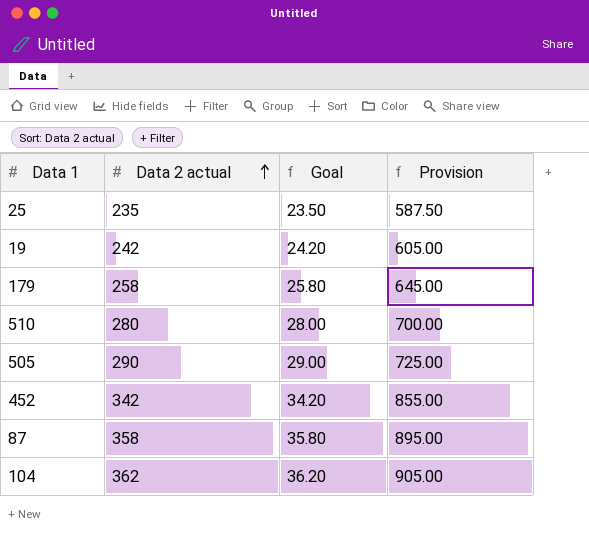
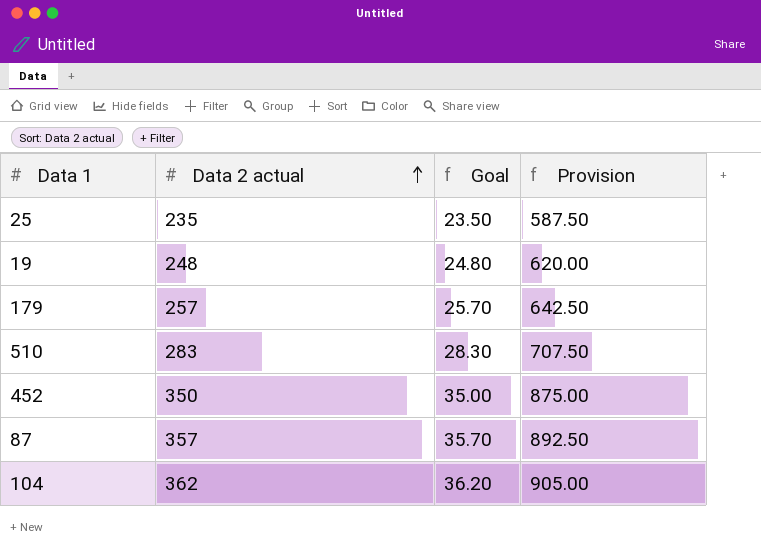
row 505: 290 | 29.00 | 725.00 -> none
19 | Data 2 actual: 242 -> 248
19 | Goal: 24.20 -> 24.80
19 | Provision: 605.00 -> 620.00
179 | Data 2 actual: 258 -> 257
179 | Goal: 25.80 -> 25.70
179 | Provision: 645.00 -> 642.50
510 | Data 2 actual: 280 -> 283
510 | Goal: 28.00 -> 28.30
510 | Provision: 700.00 -> 707.50
452 | Data 2 actual: 342 -> 350
452 | Goal: 34.20 -> 35.00
452 | Provision: 855.00 -> 875.00
87 | Data 2 actual: 358 -> 357
87 | Goal: 35.80 -> 35.70
87 | Provision: 895.00 -> 892.50

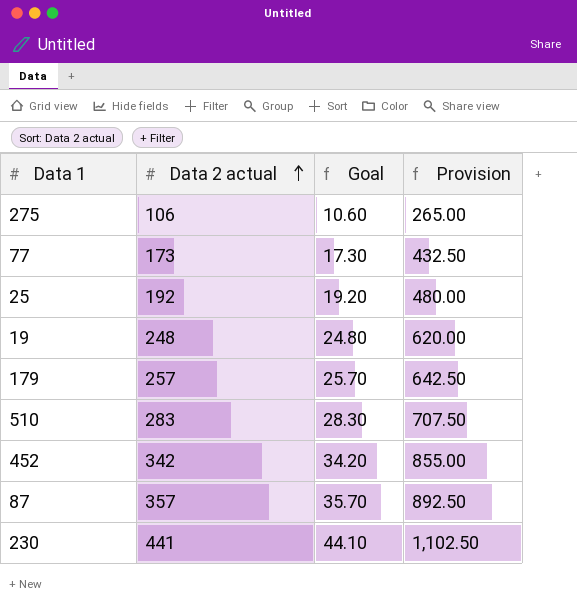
row 104: 362 | 36.20 | 905.00 -> none
row 275: none -> 106 | 10.60 | 265.00
row 77: none -> 173 | 17.30 | 432.50
25 | Data 2 actual: 235 -> 192
25 | Goal: 23.50 -> 19.20
25 | Provision: 587.50 -> 480.00
452 | Data 2 actual: 350 -> 342
452 | Goal: 35.00 -> 34.20
452 | Provision: 875.00 -> 855.00
row 230: none -> 441 | 44.10 | 1,102.50

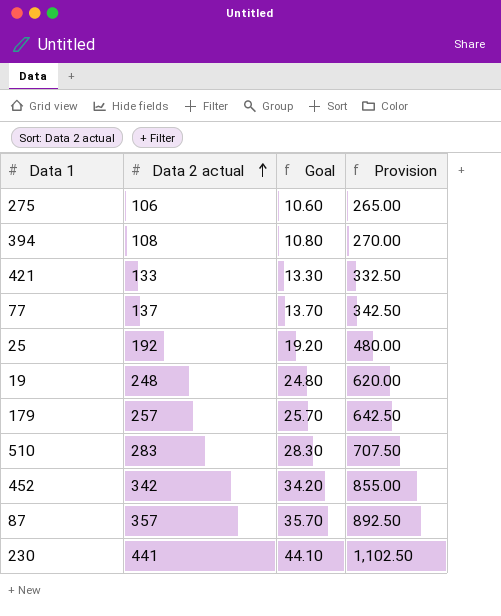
row 394: none -> 108 | 10.80 | 270.00
row 421: none -> 133 | 13.30 | 332.50
77 | Data 2 actual: 173 -> 137
77 | Goal: 17.30 -> 13.70
77 | Provision: 432.50 -> 342.50

